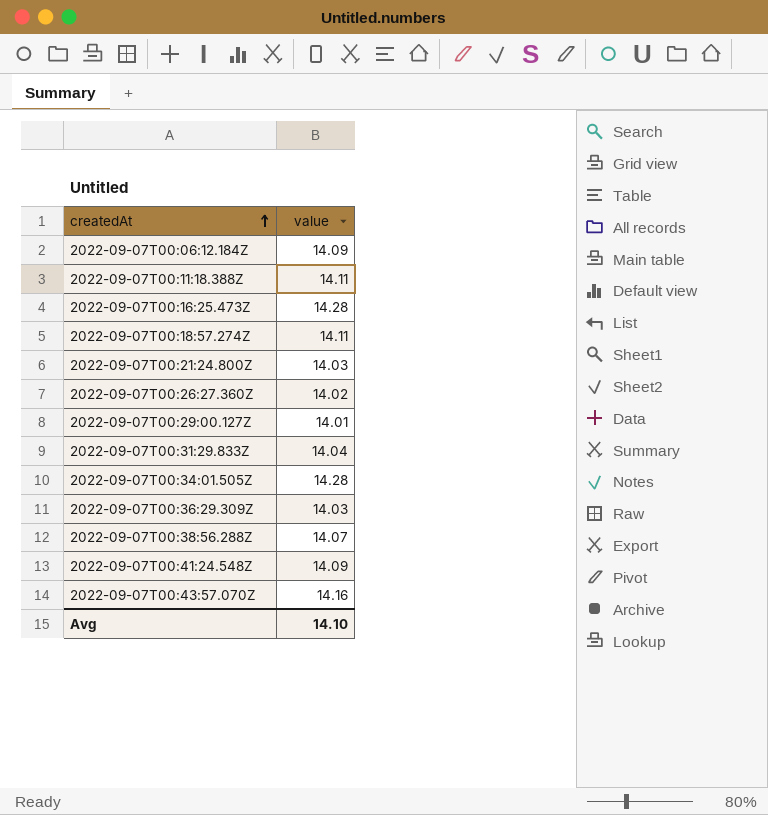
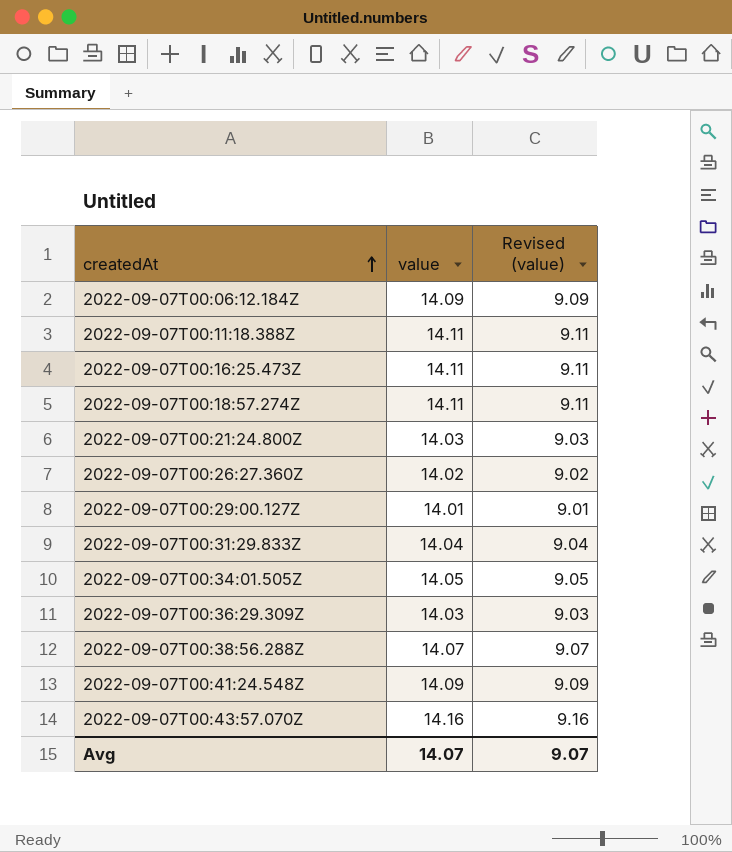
column Revised (value) | formula: none -> [value] - 5
2022-09-07T00:16:25.473Z | value: 14.28 -> 14.11
2022-09-07T00:34:01.505Z | value: 14.28 -> 14.05
Avg | value: 14.10 -> 14.07

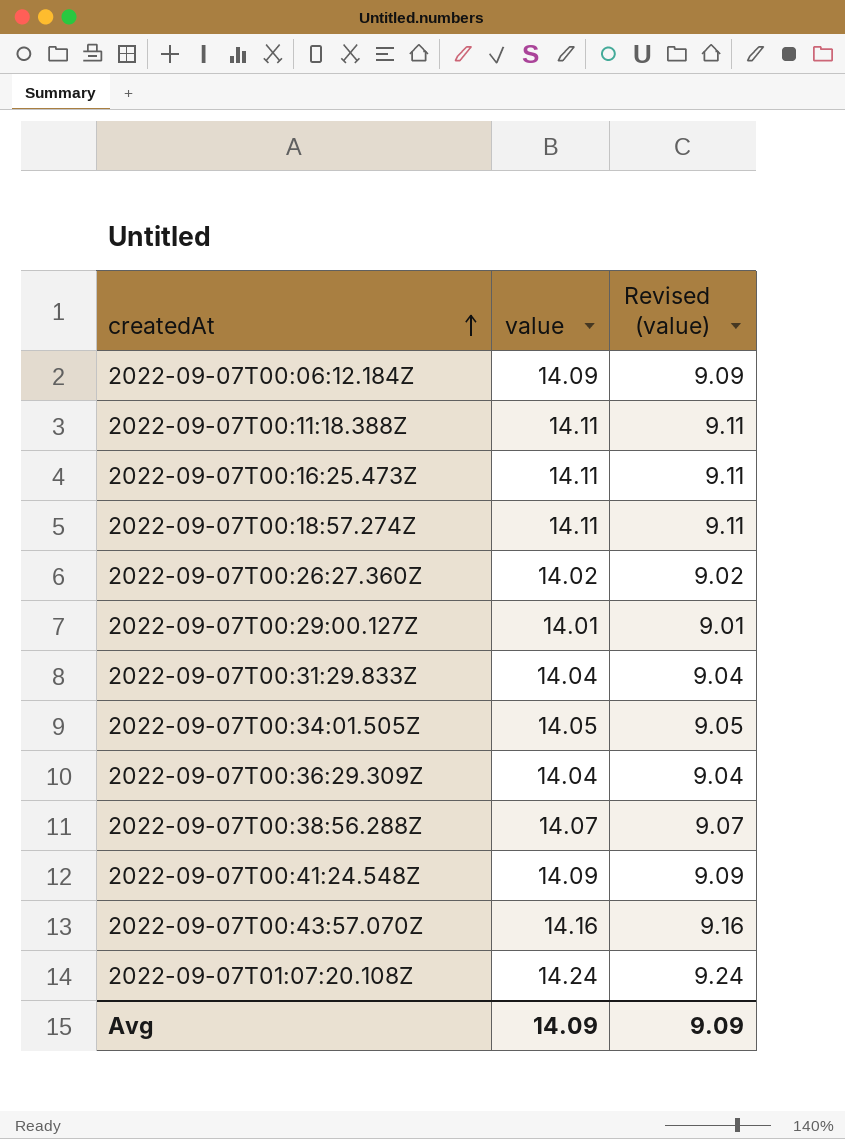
row 2022-09-07T00:21:24.800Z: 14.03 | 9.03 -> none
2022-09-07T00:36:29.309Z | value: 14.03 -> 14.04
2022-09-07T00:36:29.309Z | Revised (value): 9.03 -> 9.04
row 2022-09-07T01:07:20.108Z: none -> 14.24 | 9.24
Avg | value: 14.07 -> 14.09
Avg | Revised (value): 9.07 -> 9.09

